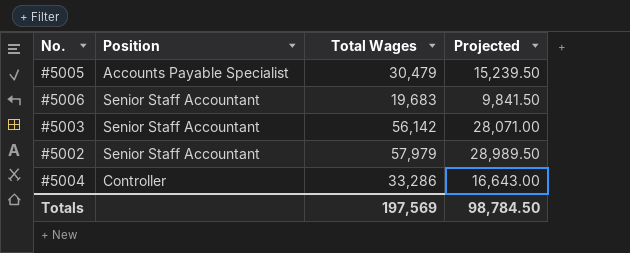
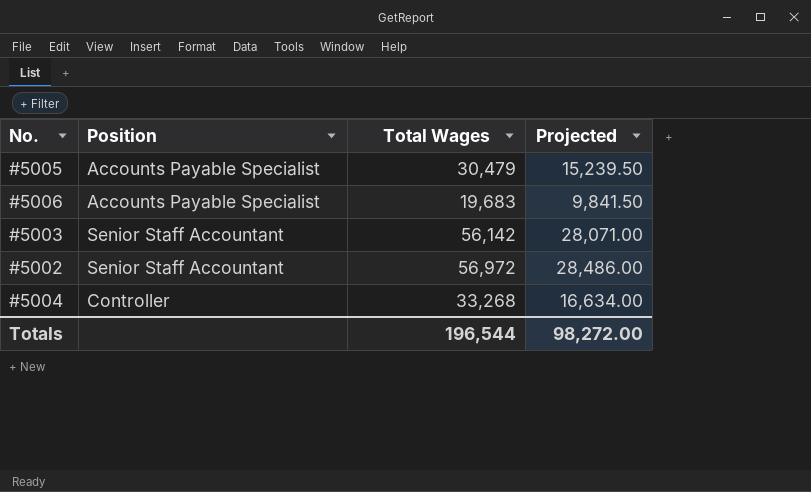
#5006 | Position: Senior Staff Accountant -> Accounts Payable Specialist
#5002 | Total Wages: 57,979 -> 56,972
#5002 | Projected: 28,989.50 -> 28,486.00
#5004 | Total Wages: 33,286 -> 33,268
#5004 | Projected: 16,643.00 -> 16,634.00
Totals | Total Wages: 197,569 -> 196,544
Totals | Projected: 98,784.50 -> 98,272.00

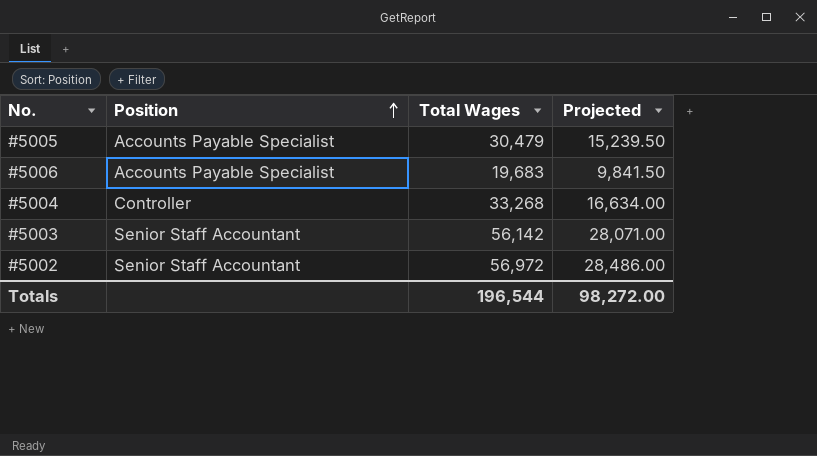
row order: none -> Position ascending

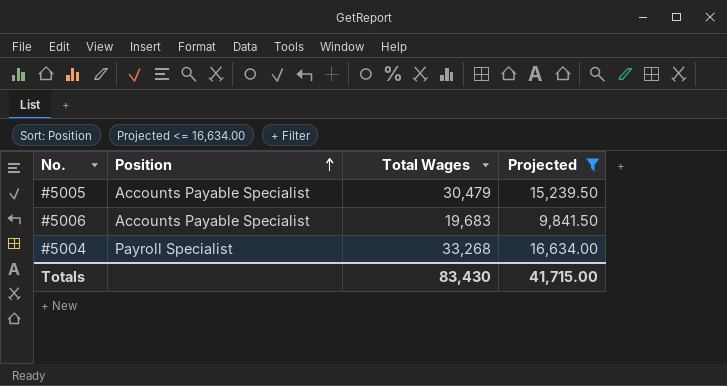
filter: none -> Projected <= 16,634.00
#5004 | Position: Controller -> Payroll Specialist
Totals | Total Wages: 196,544 -> 83,430
Totals | Projected: 98,272.00 -> 41,715.00

